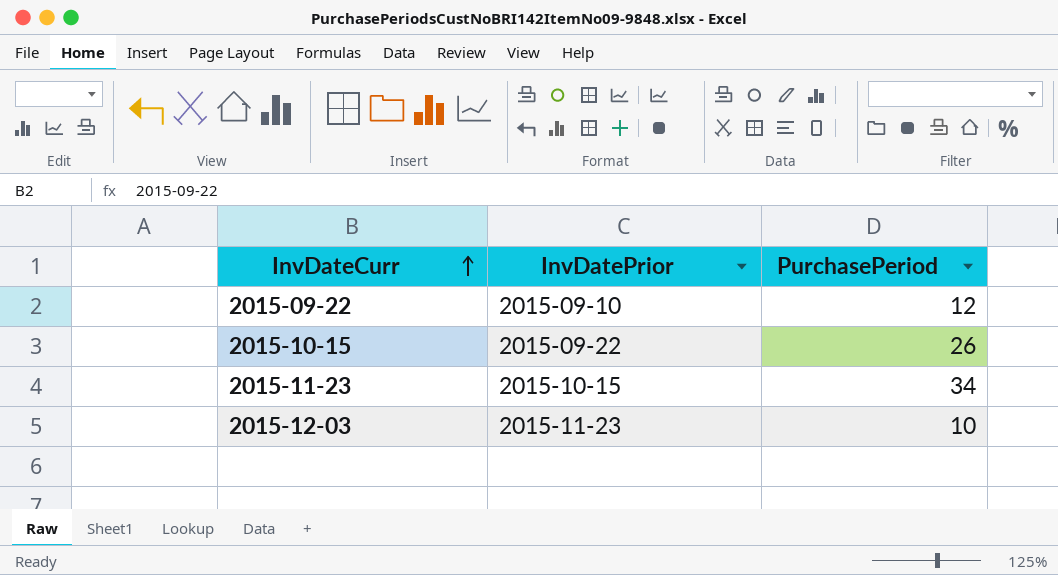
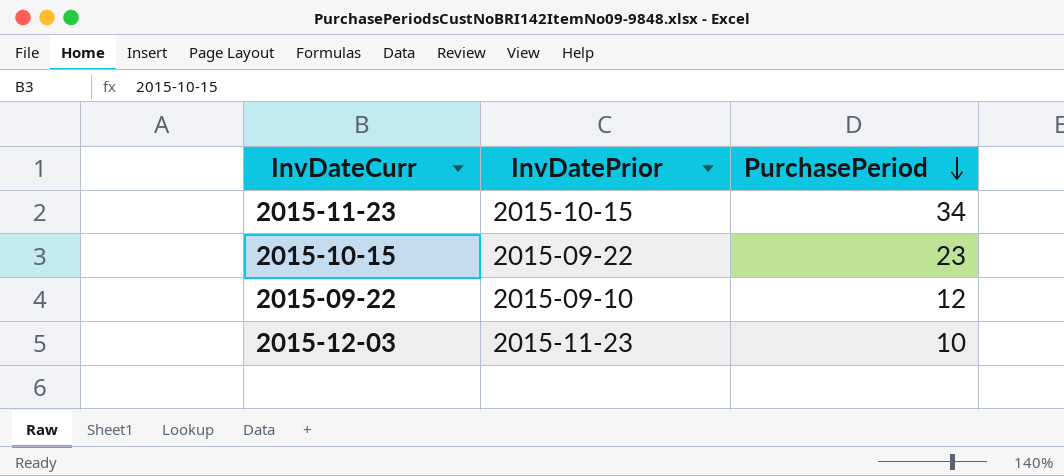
row order: InvDateCurr ascending -> PurchasePeriod descending
2015-10-15 | PurchasePeriod: 26 -> 23

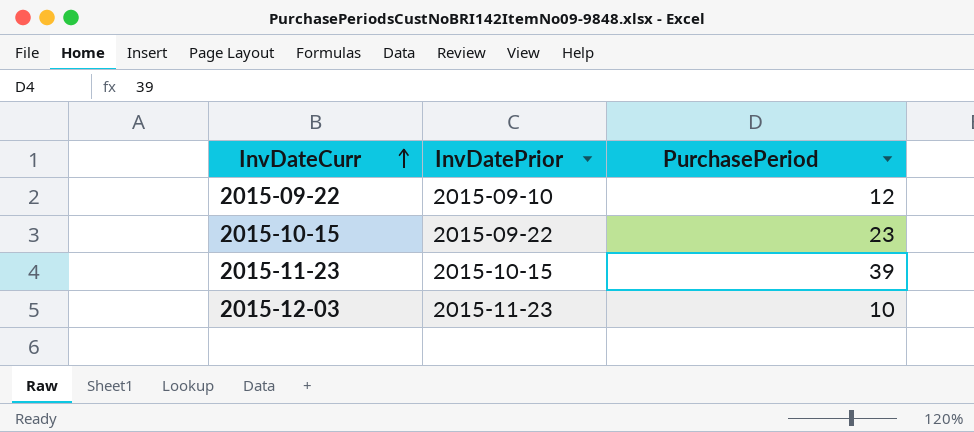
row order: PurchasePeriod descending -> InvDateCurr ascending
2015-11-23 | PurchasePeriod: 34 -> 39

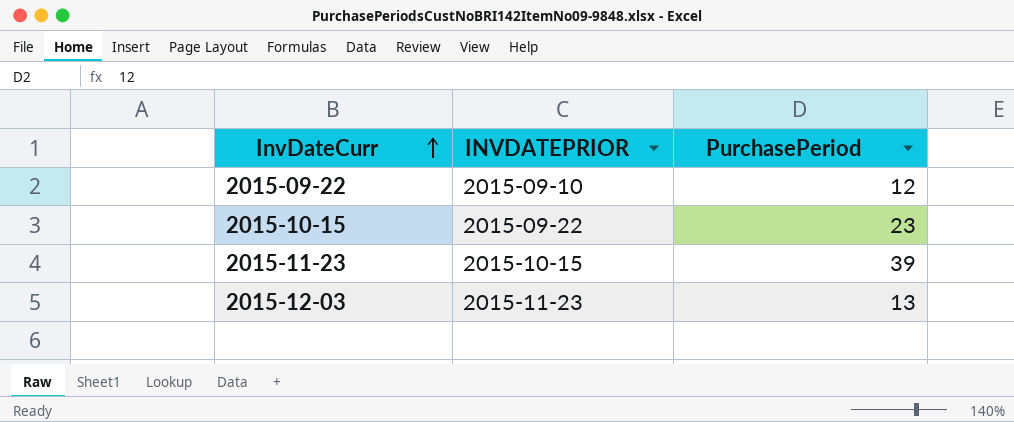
column name: InvDatePrior -> INVDATEPRIOR
2015-12-03 | PurchasePeriod: 10 -> 13

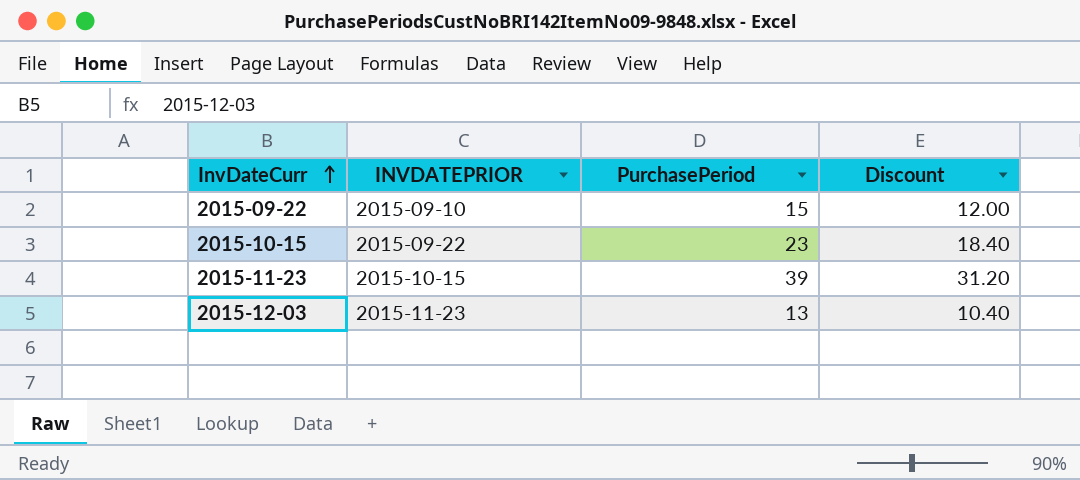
column Discount | formula: none -> [PurchasePeriod] * 0.8
2015-09-22 | PurchasePeriod: 12 -> 15

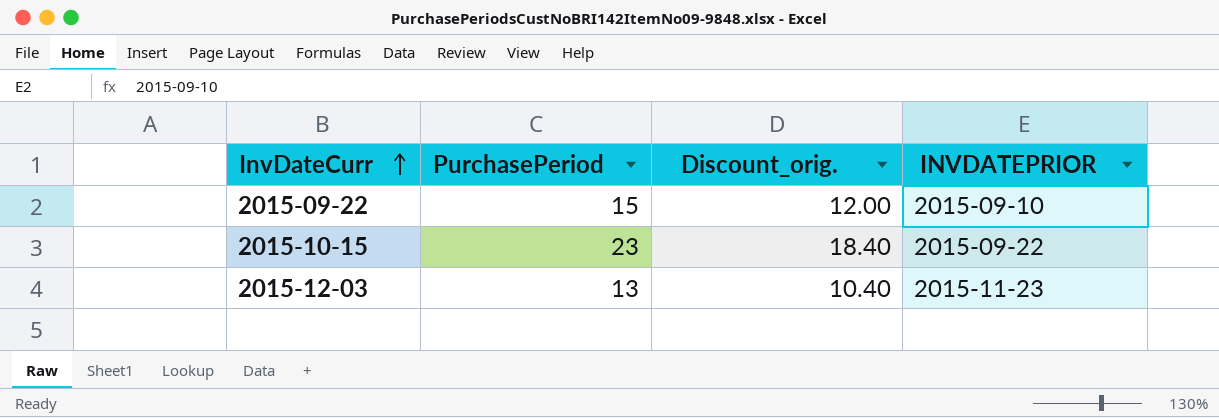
column name: Discount -> Discount_orig.
column INVDATEPRIOR | position: 2 -> 4
row 2015-11-23: 2015-10-15 | 39 | 31.20 -> none

